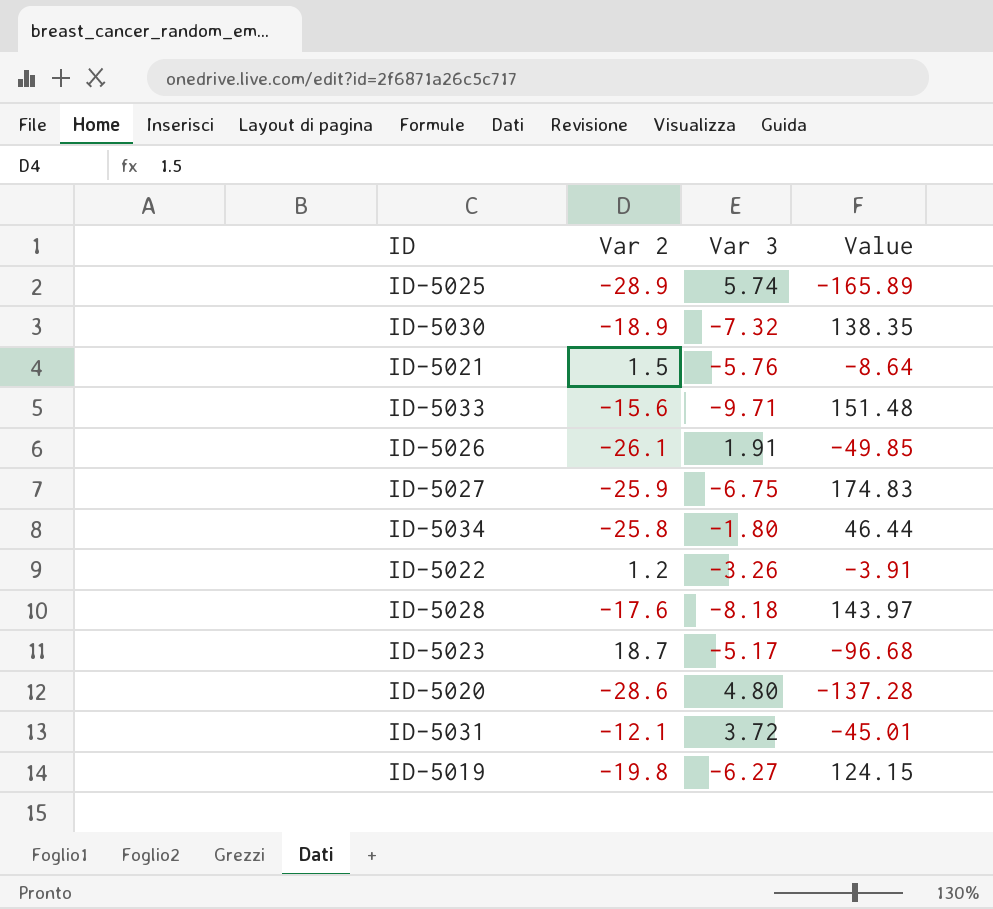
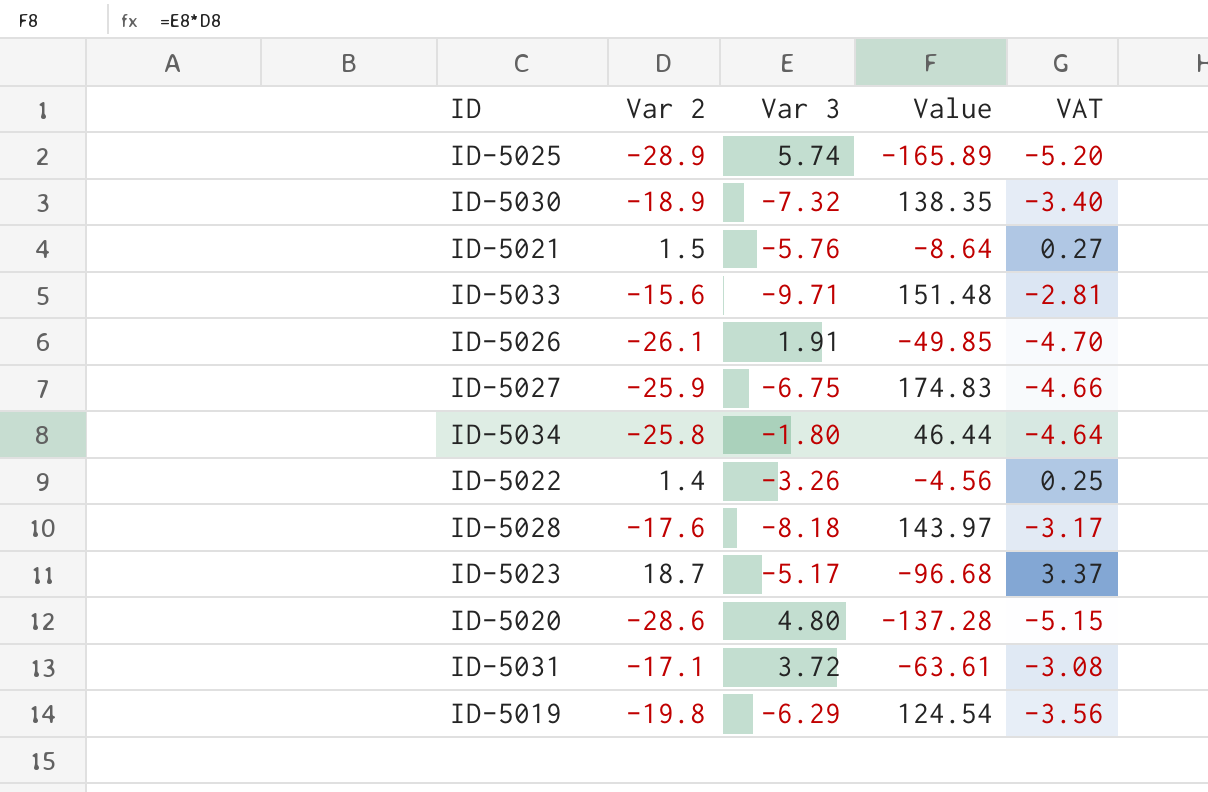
column VAT | formula: none -> [Var 2] * 0.18
ID-5022 | Var 2: 1.2 -> 1.4
ID-5022 | Value: -3.91 -> -4.56
ID-5031 | Var 2: -12.1 -> -17.1
ID-5031 | Value: -45.01 -> -63.61
ID-5019 | Var 3: -6.27 -> -6.29
ID-5019 | Value: 124.15 -> 124.54

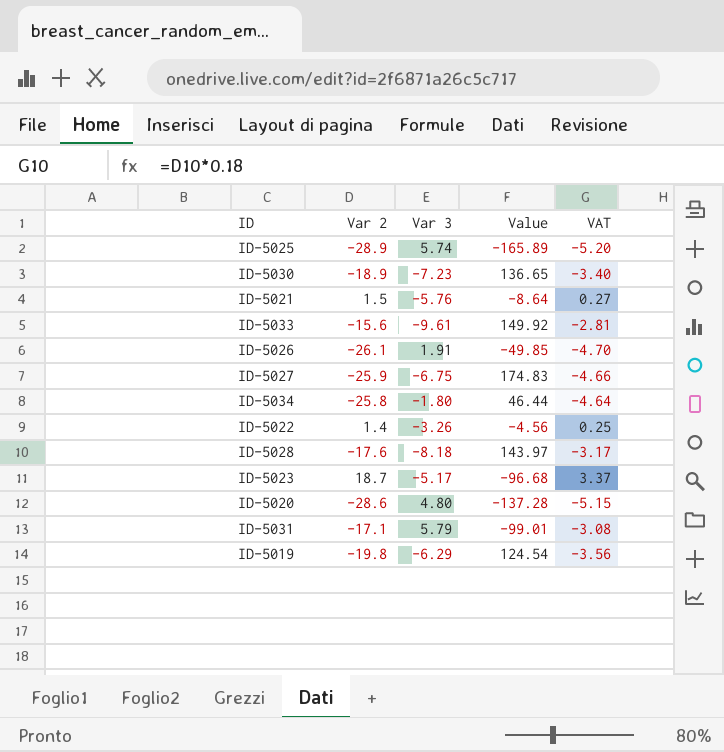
ID-5030 | Var 3: -7.32 -> -7.23
ID-5030 | Value: 138.35 -> 136.65
ID-5033 | Var 3: -9.71 -> -9.61
ID-5033 | Value: 151.48 -> 149.92
ID-5031 | Var 3: 3.72 -> 5.79
ID-5031 | Value: -63.61 -> -99.01

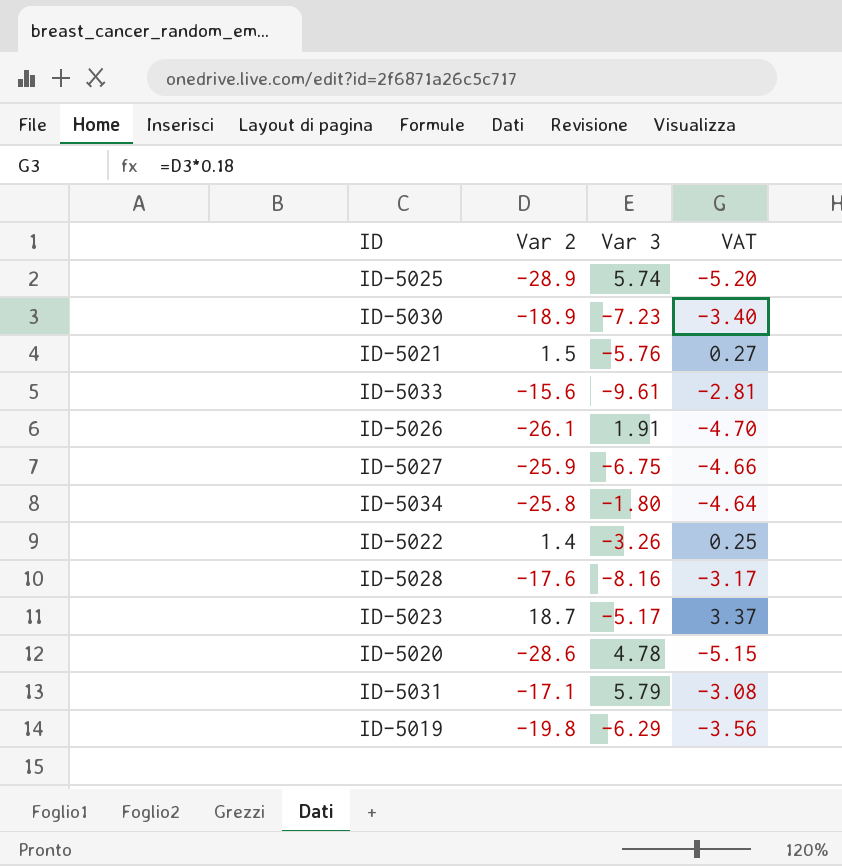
column Value | formula: [Var 2] * [Var 3] -> none
ID-5028 | Var 3: -8.18 -> -8.16
ID-5020 | Var 3: 4.80 -> 4.78

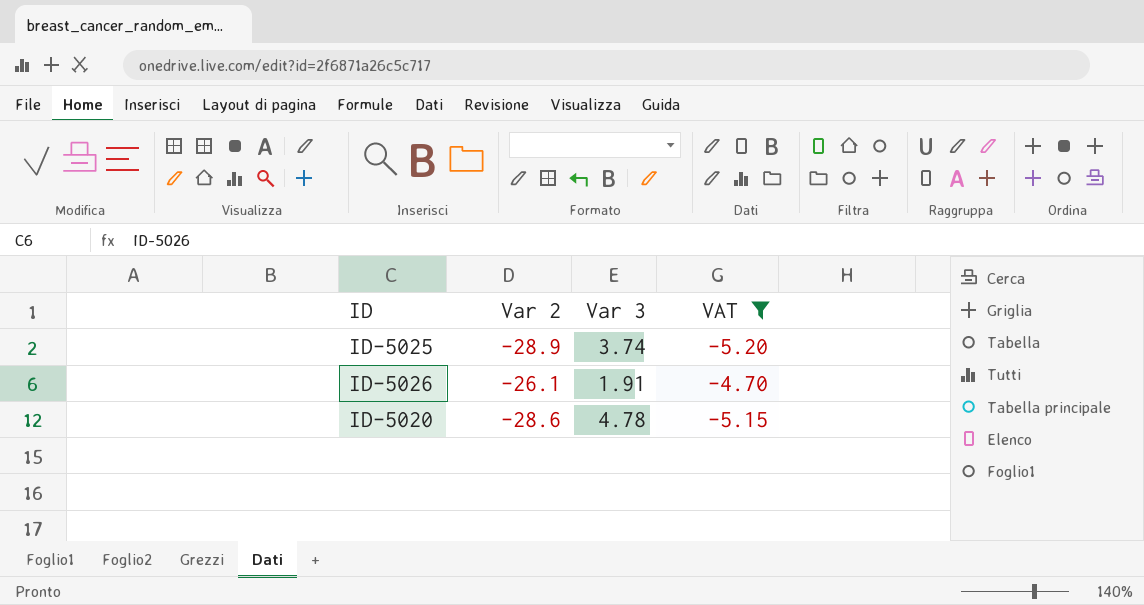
filter: none -> VAT <= -4.70
ID-5025 | Var 3: 5.74 -> 3.74

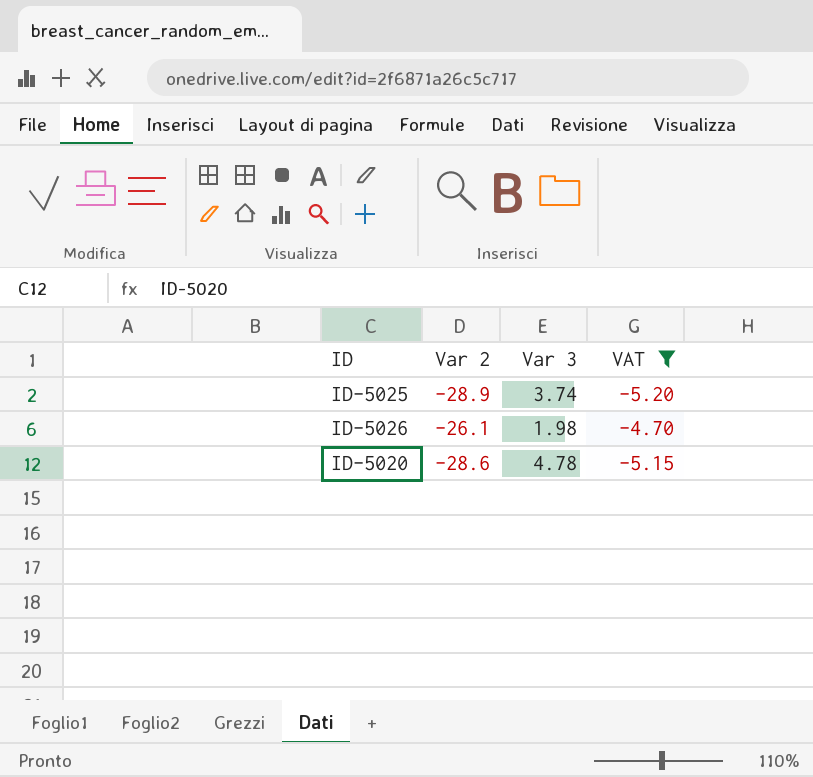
ID-5026 | Var 3: 1.91 -> 1.98

